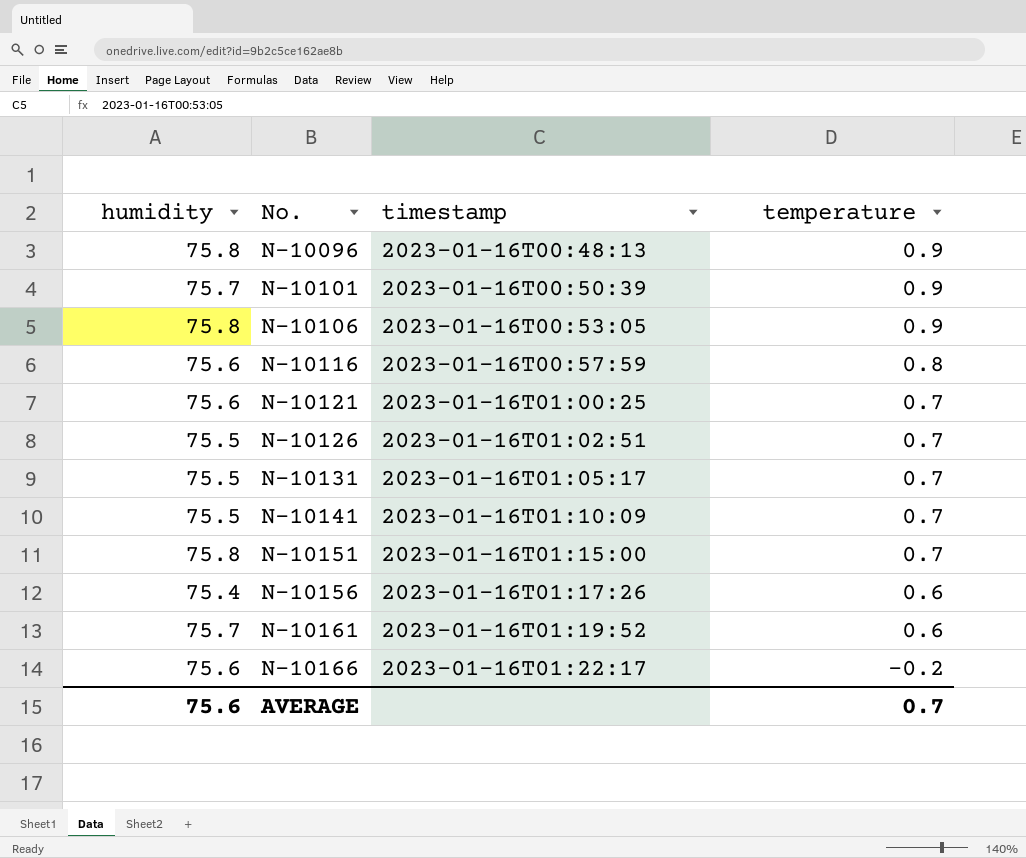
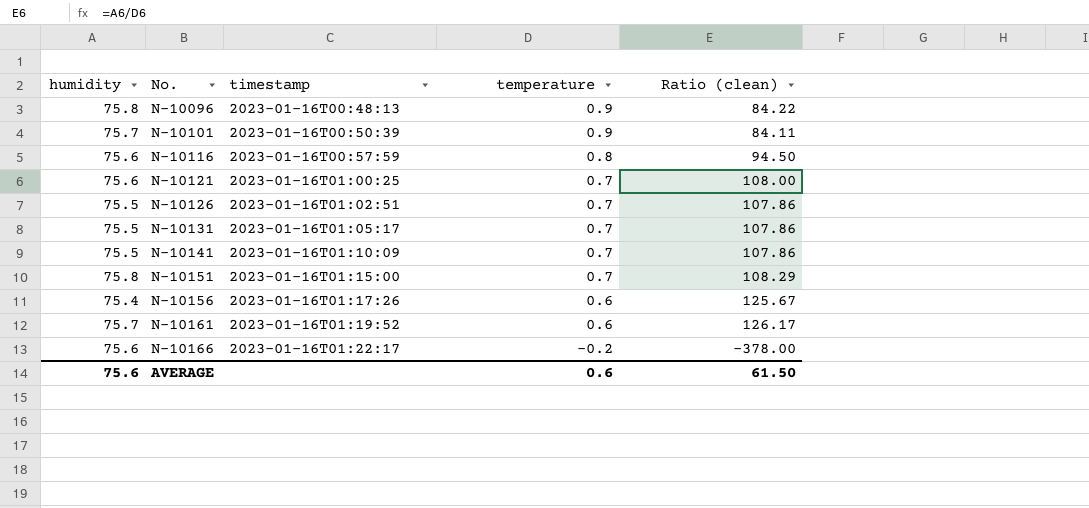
column Ratio (clean) | formula: none -> [humidity] / [temperature]
row N-10106: 75.8 | 2023-01-16T00:53:05 | 0.9 -> none
AVERAGE | temperature: 0.7 -> 0.6

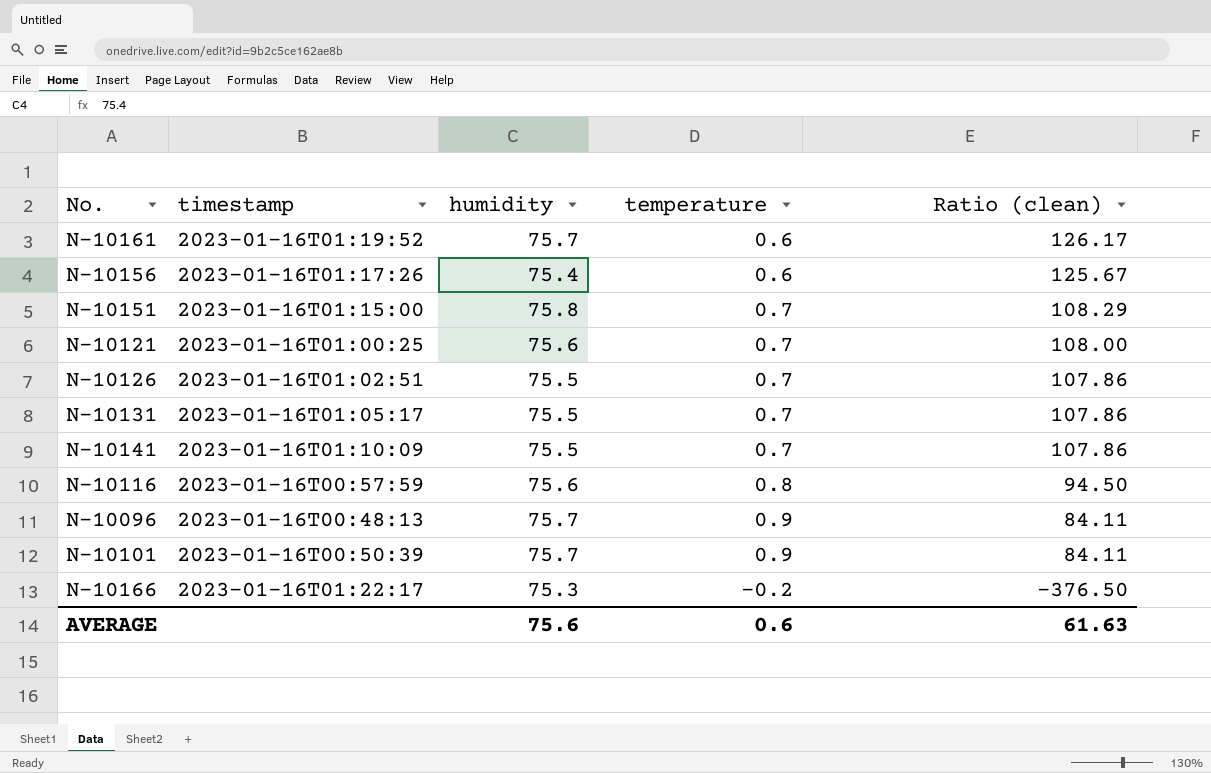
row order: No. ascending -> Ratio (clean) descending
column humidity | position: 1 -> 3
N-10096 | humidity: 75.8 -> 75.7
N-10096 | Ratio (clean): 84.22 -> 84.11
N-10166 | humidity: 75.6 -> 75.3
N-10166 | Ratio (clean): -378.00 -> -376.50
AVERAGE | Ratio (clean): 61.50 -> 61.63

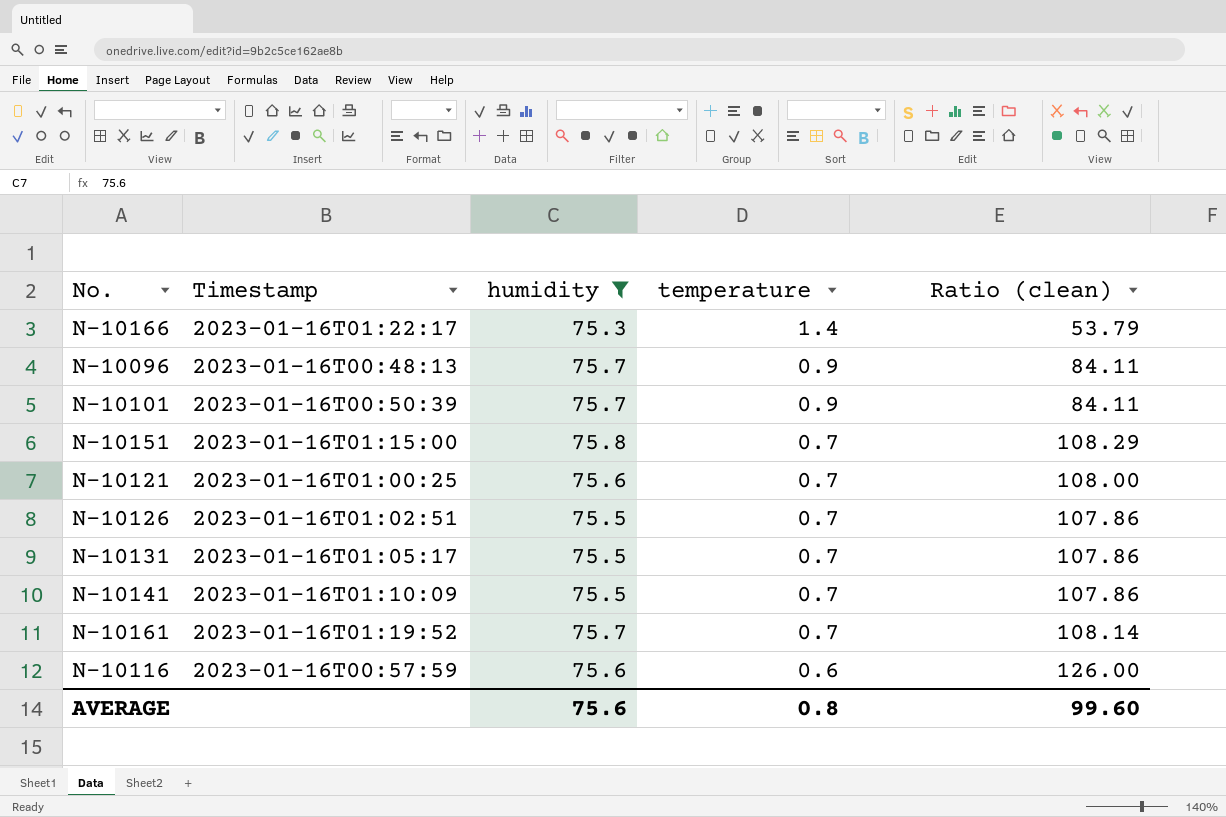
filter: none -> humidity != 75.4
row order: Ratio (clean) descending -> temperature descending
column name: timestamp -> Timestamp
N-10166 | temperature: -0.2 -> 1.4
N-10166 | Ratio (clean): -376.50 -> 53.79
N-10161 | temperature: 0.6 -> 0.7
N-10161 | Ratio (clean): 126.17 -> 108.14
N-10116 | temperature: 0.8 -> 0.6
N-10116 | Ratio (clean): 94.50 -> 126.00
AVERAGE | temperature: 0.6 -> 0.8
AVERAGE | Ratio (clean): 61.63 -> 99.60

